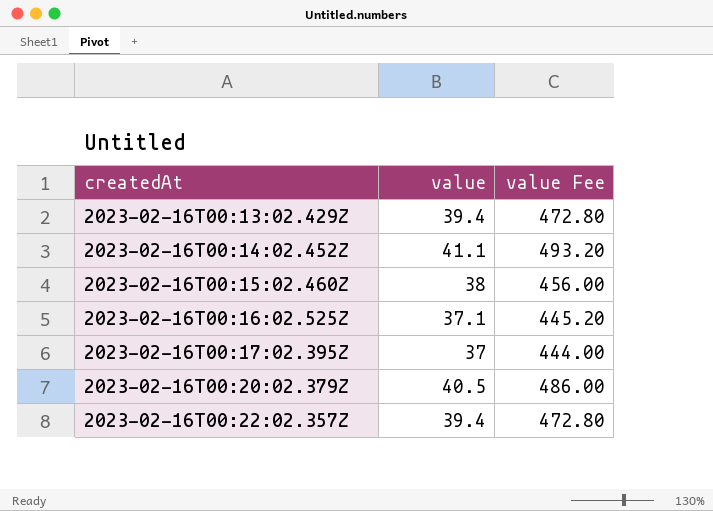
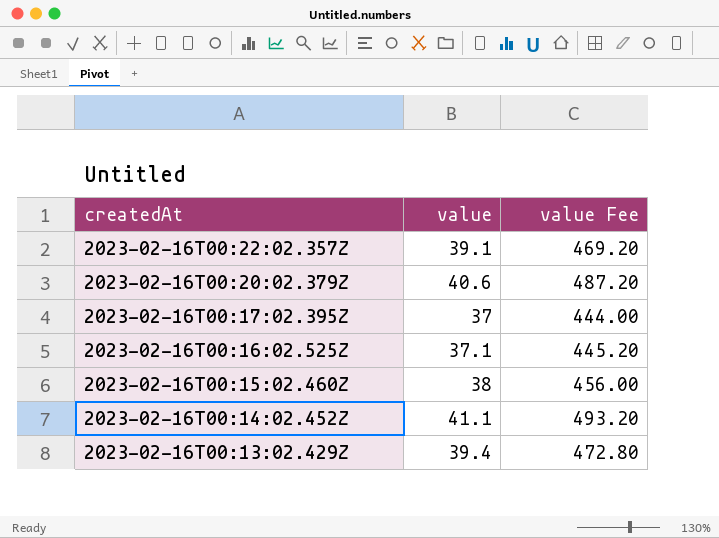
row order: createdAt ascending -> createdAt descending
2023-02-16T00:22:02.357Z | value: 39.4 -> 39.1
2023-02-16T00:22:02.357Z | value Fee: 472.80 -> 469.20
2023-02-16T00:20:02.379Z | value: 40.5 -> 40.6
2023-02-16T00:20:02.379Z | value Fee: 486.00 -> 487.20

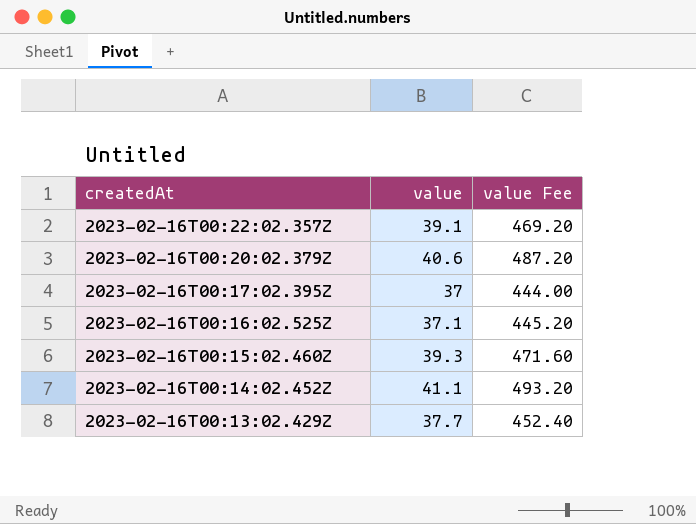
2023-02-16T00:15:02.460Z | value: 38 -> 39.3
2023-02-16T00:15:02.460Z | value Fee: 456.00 -> 471.60
2023-02-16T00:13:02.429Z | value: 39.4 -> 37.7
2023-02-16T00:13:02.429Z | value Fee: 472.80 -> 452.40

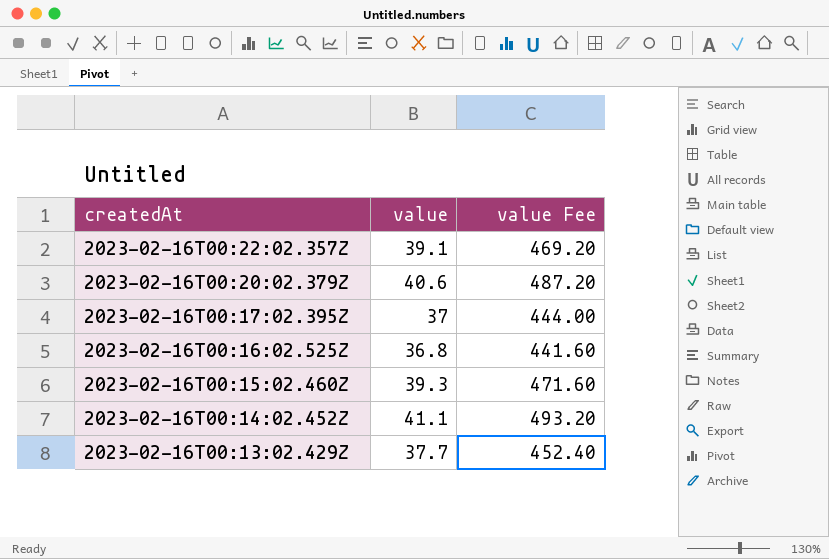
2023-02-16T00:16:02.525Z | value: 37.1 -> 36.8
2023-02-16T00:16:02.525Z | value Fee: 445.20 -> 441.60

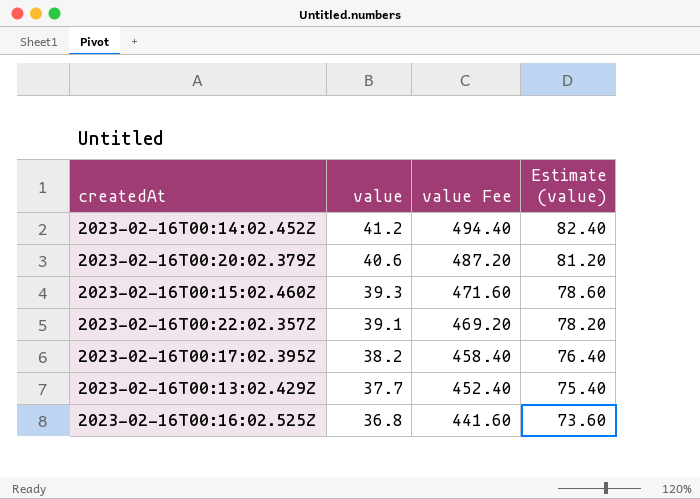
row order: createdAt descending -> value descending
column Estimate (value) | formula: none -> [value] * 2
2023-02-16T00:14:02.452Z | value: 41.1 -> 41.2
2023-02-16T00:14:02.452Z | value Fee: 493.20 -> 494.40
2023-02-16T00:17:02.395Z | value: 37 -> 38.2
2023-02-16T00:17:02.395Z | value Fee: 444.00 -> 458.40

